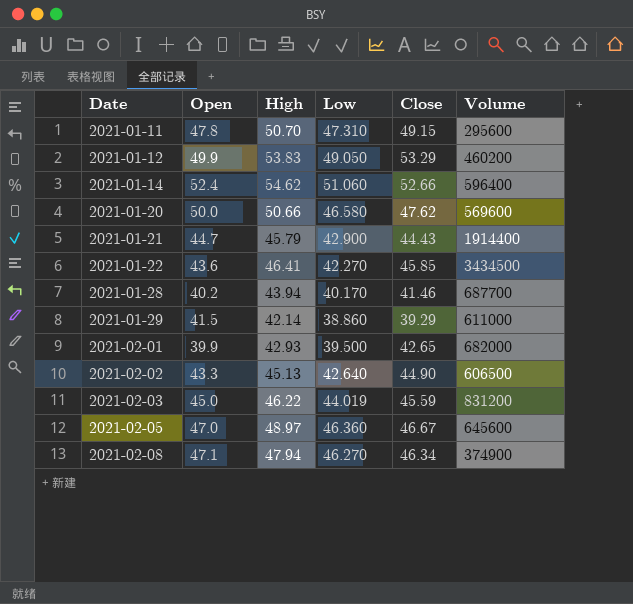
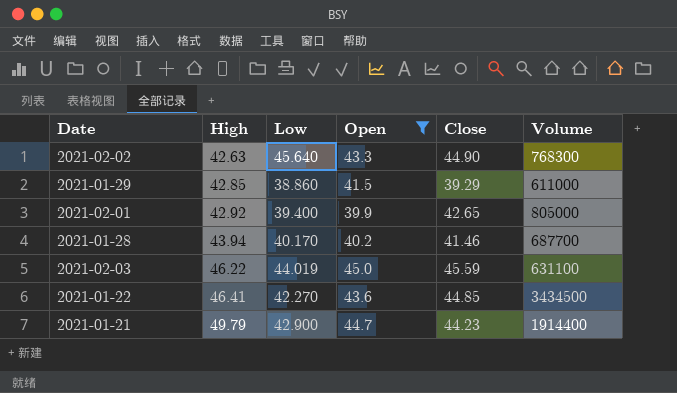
filter: none -> Open <= 45.0
row order: Date ascending -> High ascending
column Open | position: 2 -> 4
2021-02-02 | High: 45.13 -> 42.63
2021-02-02 | Low: 42.640 -> 45.640
2021-02-02 | Volume: 606500 -> 768300
2021-01-29 | High: 42.14 -> 42.85
2021-02-01 | High: 42.93 -> 42.92
2021-02-01 | Low: 39.500 -> 39.400
2021-02-01 | Volume: 682000 -> 805000
2021-02-03 | Volume: 831200 -> 631100
2021-01-22 | Close: 45.85 -> 44.85
2021-01-21 | High: 45.79 -> 49.79
2021-01-21 | Close: 44.43 -> 44.23

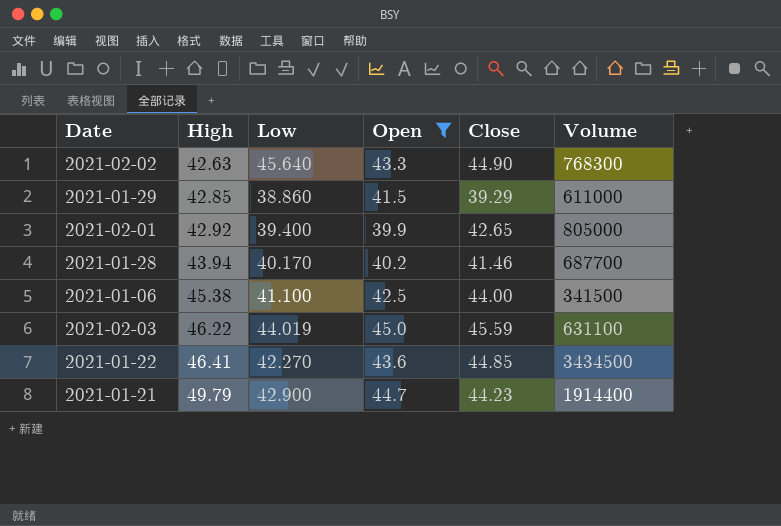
row 2021-01-06: none -> 45.38 | 41.100 | 42.5 | 44.00 | 341500

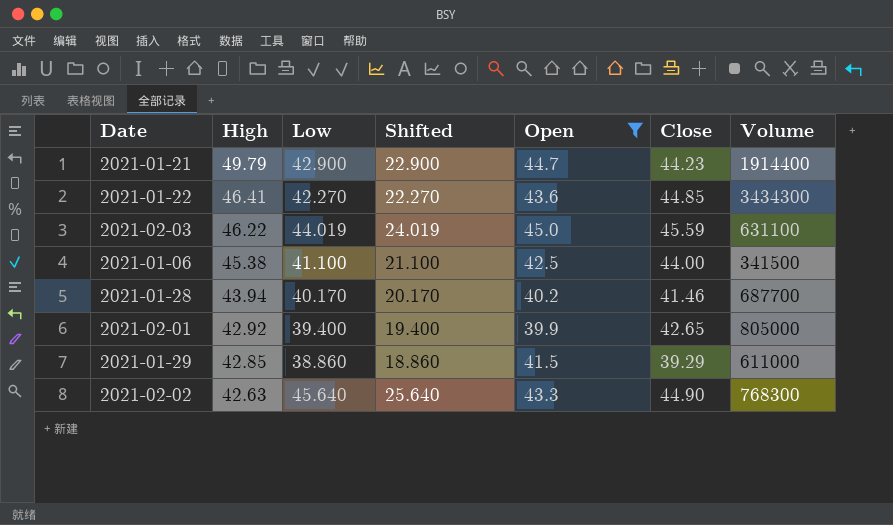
row order: High ascending -> High descending
column Shifted | formula: none -> [Low] - 20
2021-01-22 | Volume: 3434500 -> 3434300

